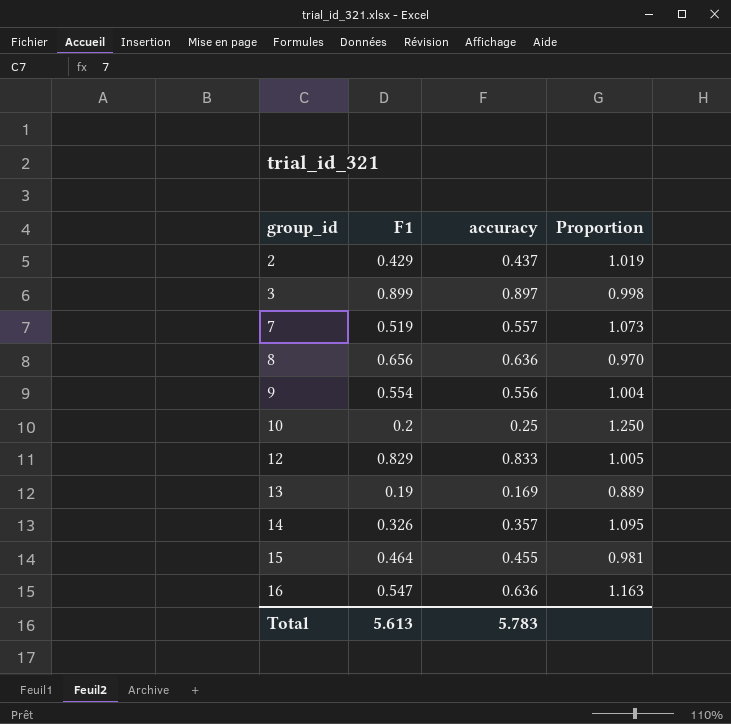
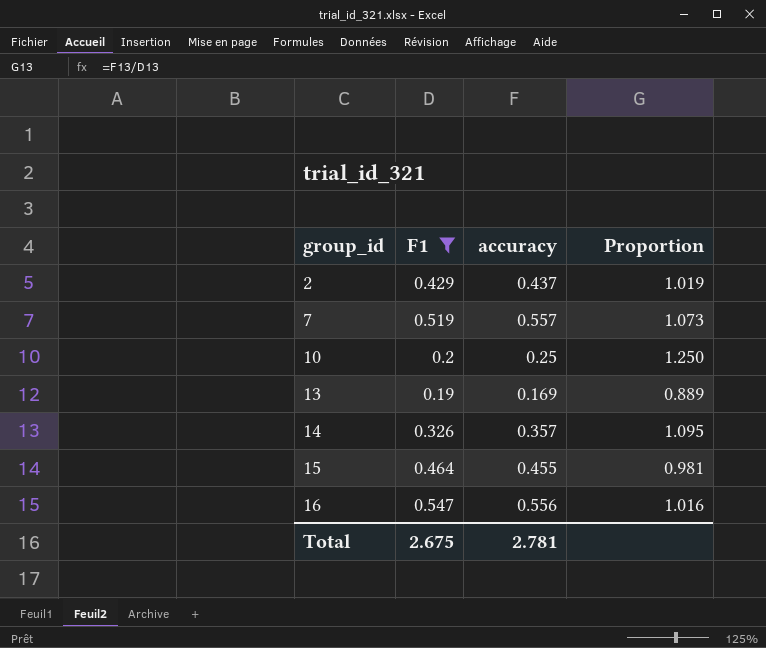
filter: none -> F1 <= 0.547
16 | accuracy: 0.636 -> 0.556
16 | Proportion: 1.163 -> 1.016
Total | F1: 5.613 -> 2.675
Total | accuracy: 5.783 -> 2.781

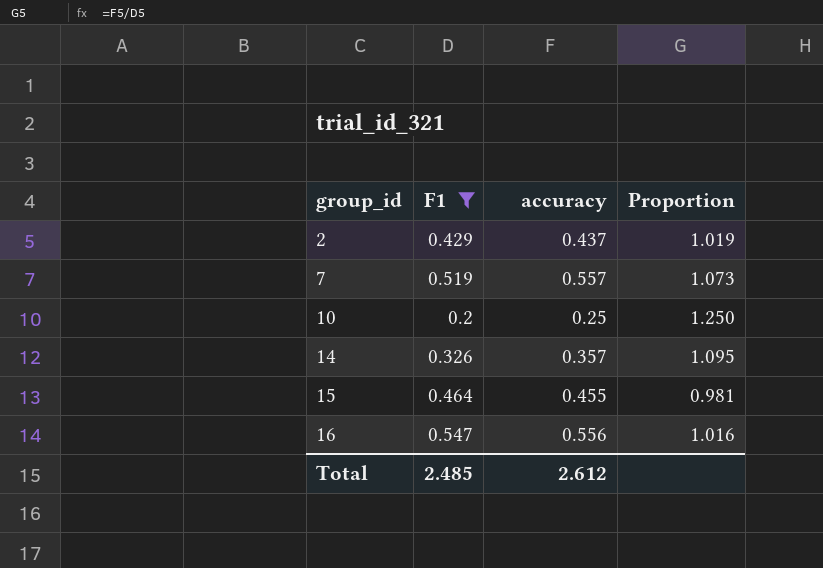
row 13: 0.19 | 0.169 | 0.889 -> none
Total | F1: 2.675 -> 2.485
Total | accuracy: 2.781 -> 2.612

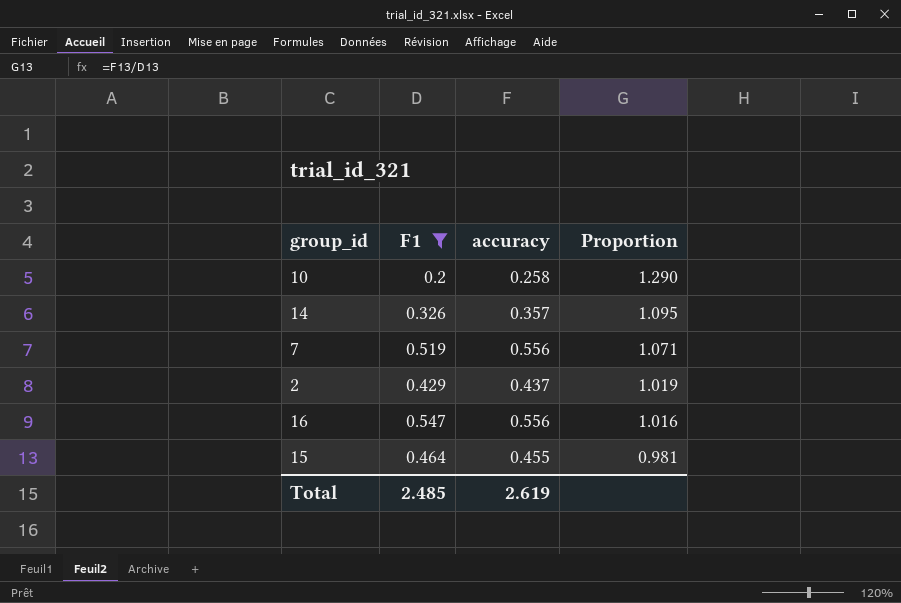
row order: group_id ascending -> Proportion descending
10 | accuracy: 0.25 -> 0.258
10 | Proportion: 1.250 -> 1.290
7 | accuracy: 0.557 -> 0.556
7 | Proportion: 1.073 -> 1.071
Total | accuracy: 2.612 -> 2.619

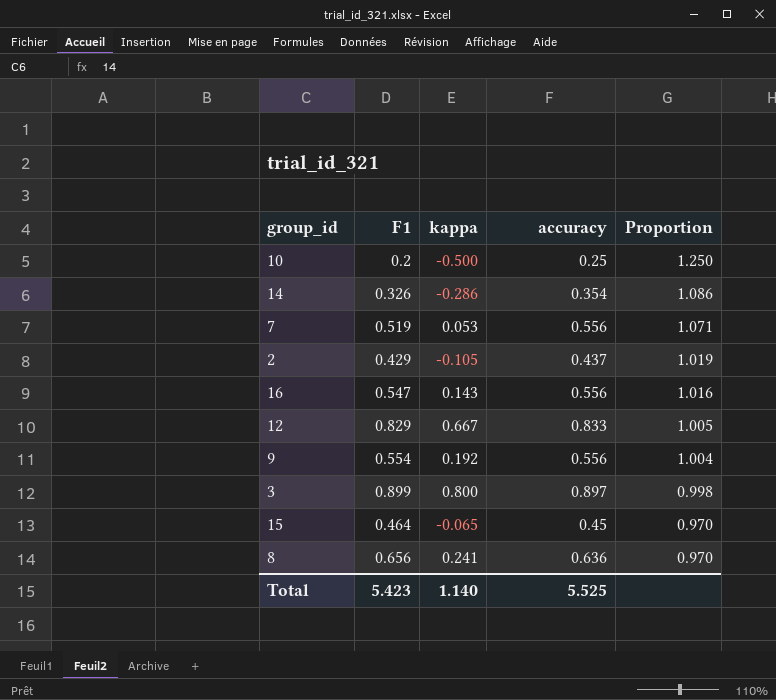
filter: F1 <= 0.547 -> none
column kappa | position: none -> 3
10 | accuracy: 0.258 -> 0.25
10 | Proportion: 1.290 -> 1.250
14 | accuracy: 0.357 -> 0.354
14 | Proportion: 1.095 -> 1.086
15 | accuracy: 0.455 -> 0.45
15 | Proportion: 0.981 -> 0.970
Total | F1: 2.485 -> 5.423
Total | accuracy: 2.619 -> 5.525

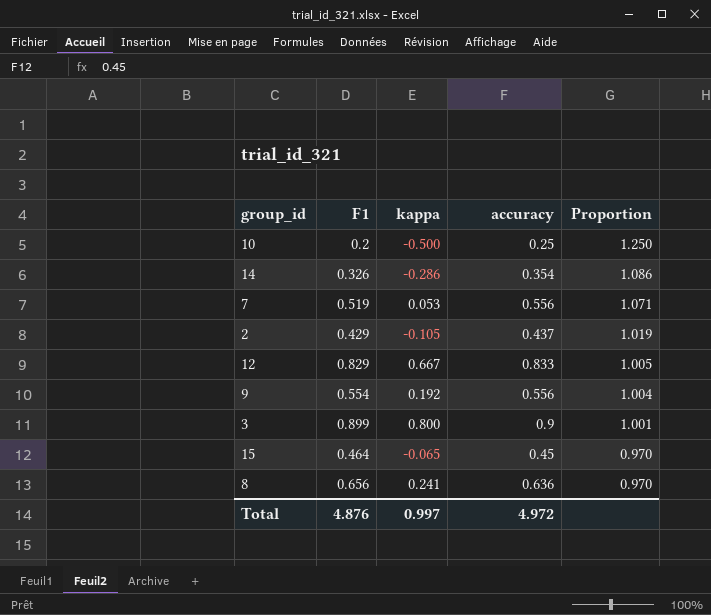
row 16: 0.547 | 0.143 | 0.556 | 1.016 -> none
3 | accuracy: 0.897 -> 0.9
3 | Proportion: 0.998 -> 1.001
Total | F1: 5.423 -> 4.876
Total | kappa: 1.140 -> 0.997
Total | accuracy: 5.525 -> 4.972

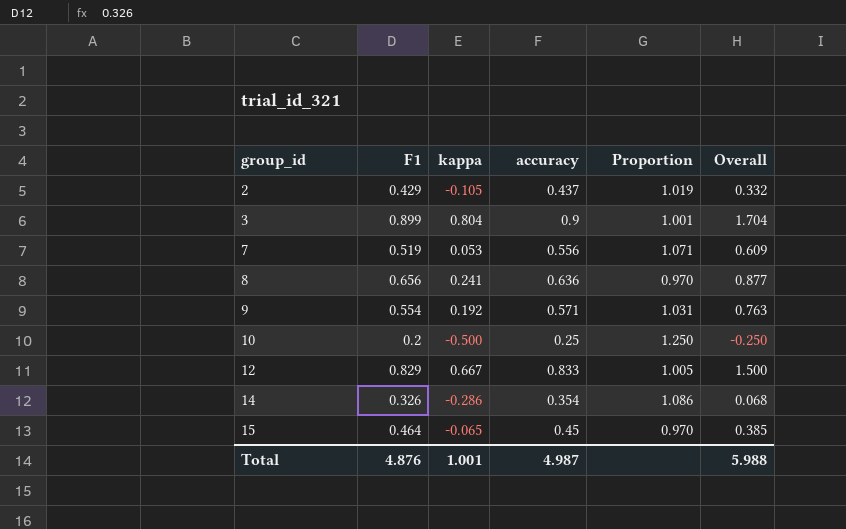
row order: Proportion descending -> group_id ascending
column Overall | formula: none -> [kappa] + [accuracy]
3 | kappa: 0.800 -> 0.804
9 | accuracy: 0.556 -> 0.571
9 | Proportion: 1.004 -> 1.031
Total | kappa: 0.997 -> 1.001
Total | accuracy: 4.972 -> 4.987

